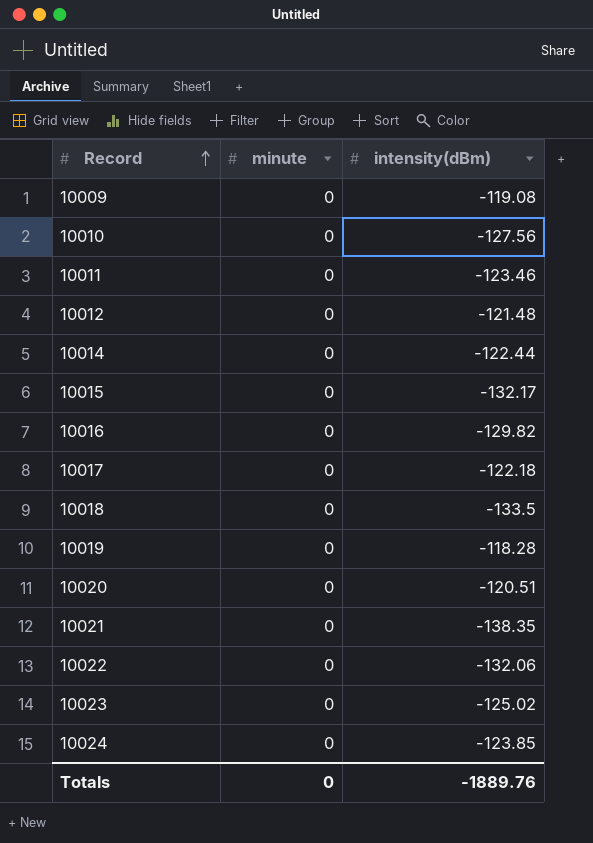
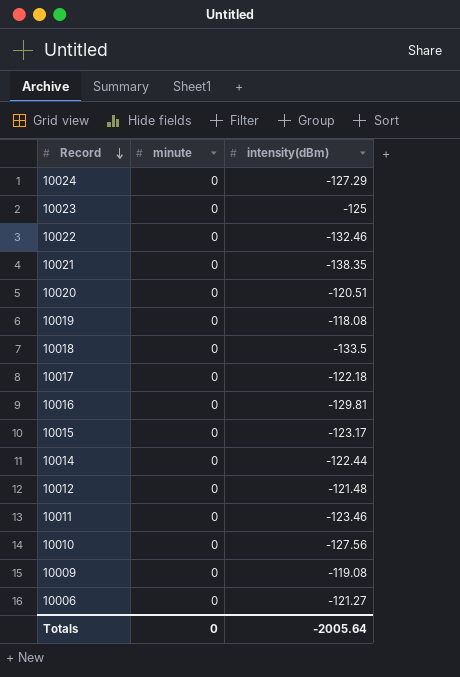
row order: Record ascending -> Record descending
10024 | intensity(dBm): -123.85 -> -127.29
10023 | intensity(dBm): -125.02 -> -125
10022 | intensity(dBm): -132.06 -> -132.46
10019 | intensity(dBm): -118.28 -> -118.08
10016 | intensity(dBm): -129.82 -> -129.81
10015 | intensity(dBm): -132.17 -> -123.17
row 10006: none -> 0 | -121.27
Totals | intensity(dBm): -1889.76 -> -2005.64

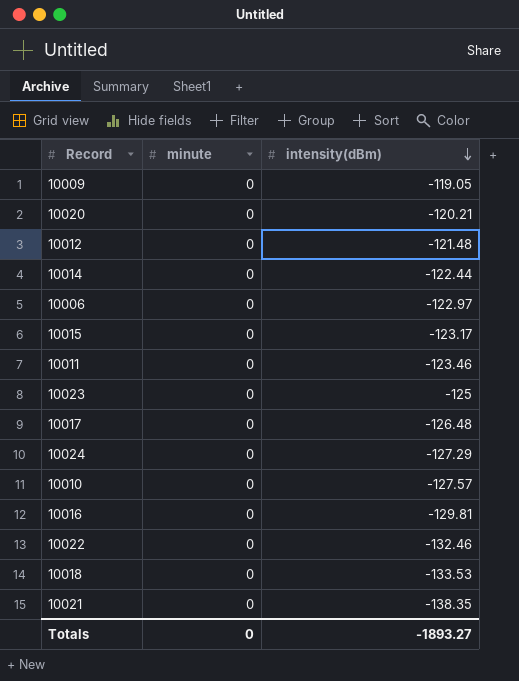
row order: Record descending -> intensity(dBm) descending
row 10019: 0 | -118.08 -> none
10009 | intensity(dBm): -119.08 -> -119.05
10020 | intensity(dBm): -120.51 -> -120.21
10006 | intensity(dBm): -121.27 -> -122.97
10017 | intensity(dBm): -122.18 -> -126.48
10010 | intensity(dBm): -127.56 -> -127.57
10018 | intensity(dBm): -133.5 -> -133.53
Totals | intensity(dBm): -2005.64 -> -1893.27

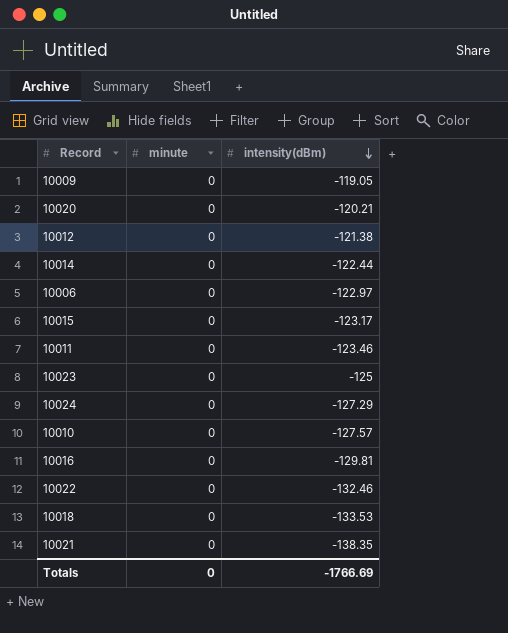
row 10017: 0 | -126.48 -> none
10012 | intensity(dBm): -121.48 -> -121.38
Totals | intensity(dBm): -1893.27 -> -1766.69

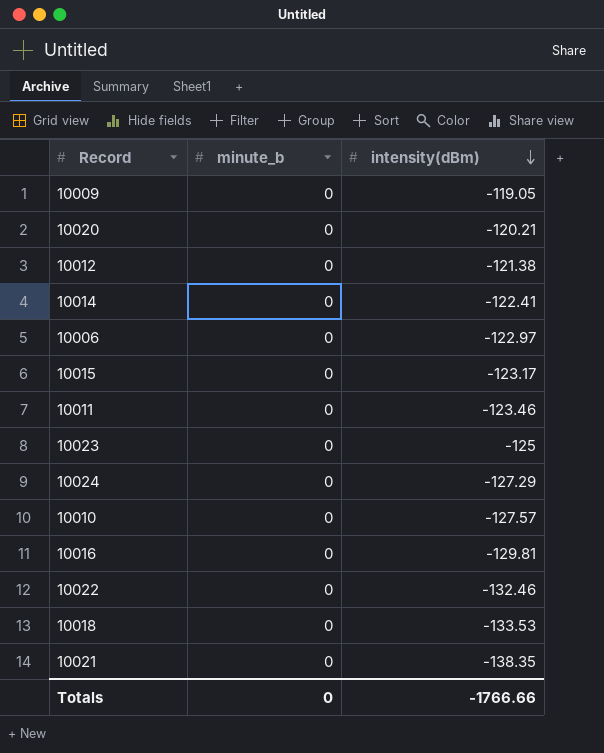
column name: minute -> minute_b
10014 | intensity(dBm): -122.44 -> -122.41
Totals | intensity(dBm): -1766.69 -> -1766.66

